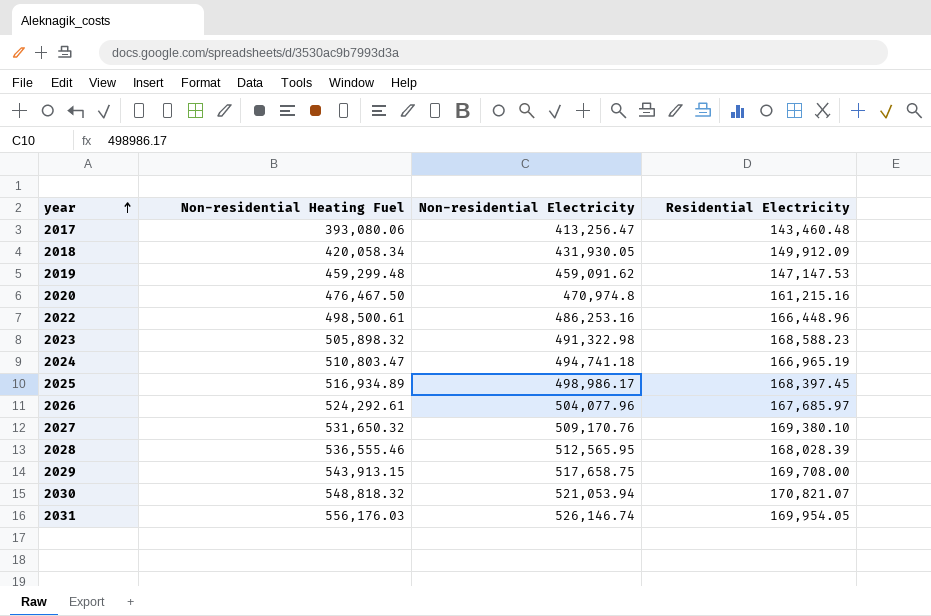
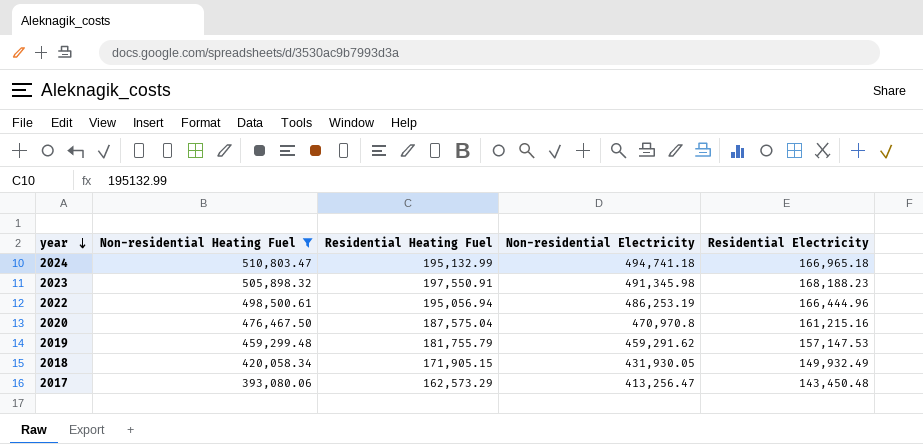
filter: none -> Non-residential Heating Fuel <= 510,803.47
row order: year ascending -> year descending
column Residential Heating Fuel | position: none -> 3
2024 | Residential Electricity: 166,965.19 -> 166,965.18
2023 | Non-residential Electricity: 491,322.98 -> 491,345.98
2023 | Residential Electricity: 168,588.23 -> 168,188.23
2022 | Non-residential Electricity: 486,253.16 -> 486,253.19
2022 | Residential Electricity: 166,448.96 -> 166,444.96
2020 | Non-residential Electricity: 470,974.8 -> 470,970.8
2019 | Non-residential Electricity: 459,091.62 -> 459,291.62
2019 | Residential Electricity: 147,147.53 -> 157,147.53
2018 | Residential Electricity: 149,912.09 -> 149,932.49
2017 | Residential Electricity: 143,460.48 -> 143,450.48

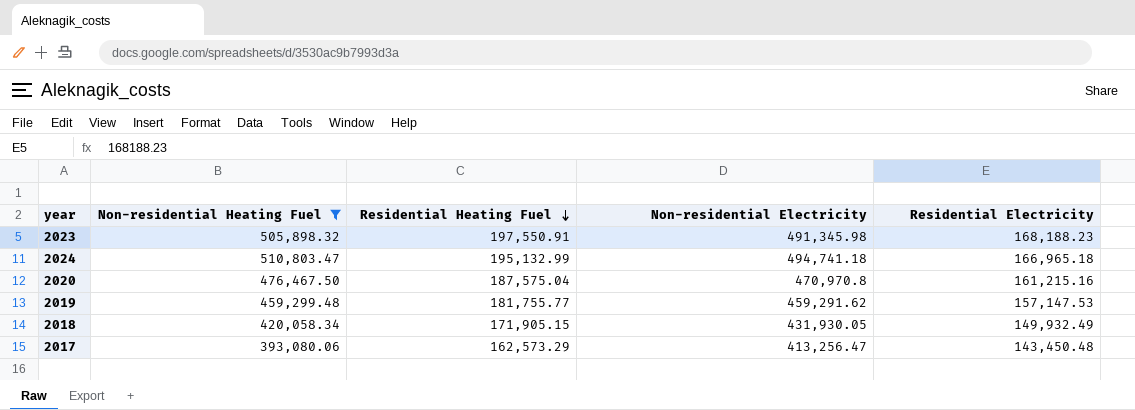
row order: year descending -> Residential Heating Fuel descending
row 2022: 498,500.61 | 195,056.94 | 486,253.19 | 166,444.96 -> none
2019 | Residential Heating Fuel: 181,755.79 -> 181,755.77

